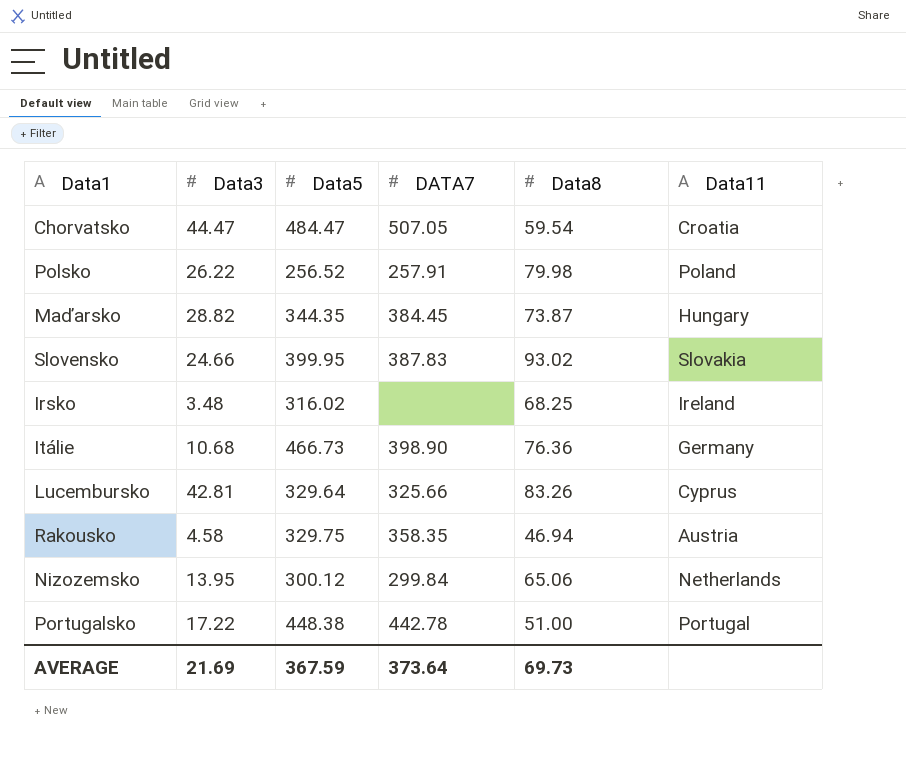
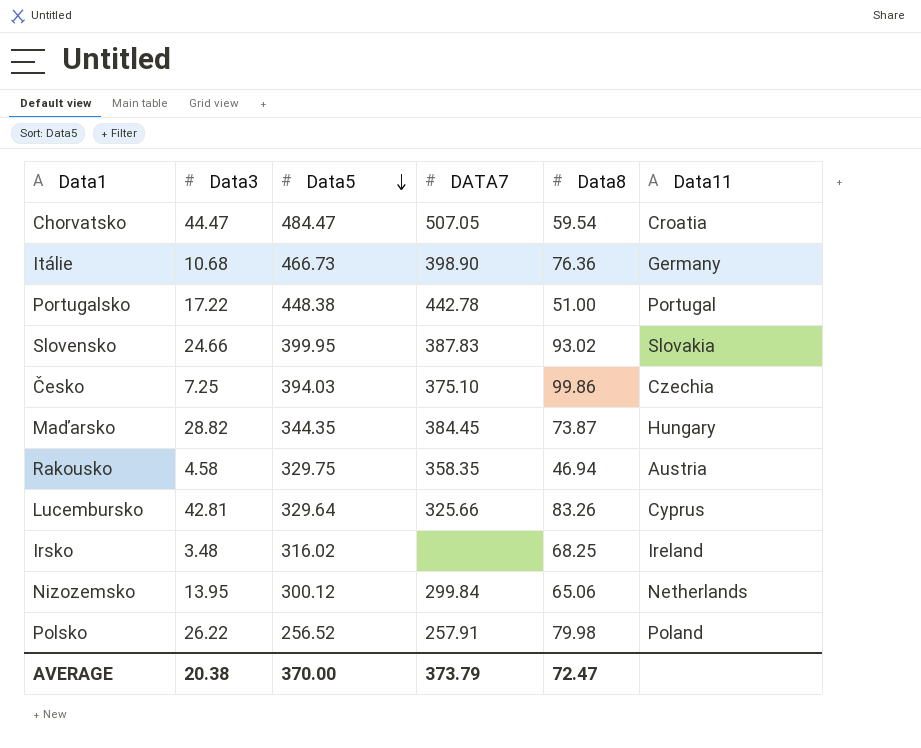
row order: none -> Data5 descending
row Česko: none -> 7.25 | 394.03 | 375.10 | 99.86 | Czechia
AVERAGE | Data3: 21.69 -> 20.38
AVERAGE | Data5: 367.59 -> 370.00
AVERAGE | DATA7: 373.64 -> 373.79
AVERAGE | Data8: 69.73 -> 72.47

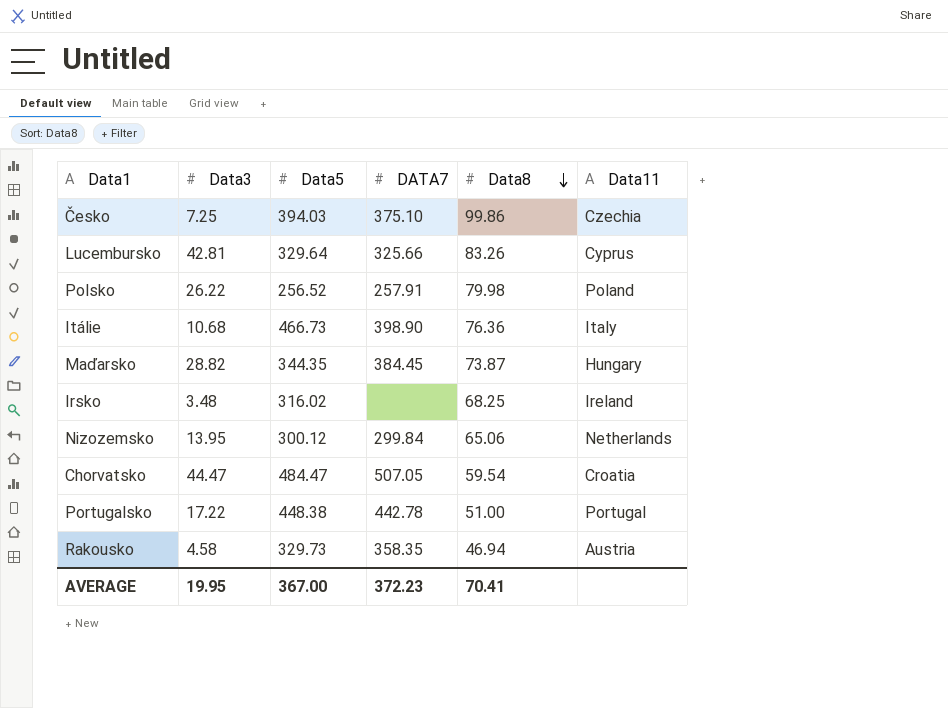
row order: Data5 descending -> Data8 descending
row Slovensko: 24.66 | 399.95 | 387.83 | 93.02 | Slovakia -> none
Itálie | Data11: Germany -> Italy
Rakousko | Data5: 329.75 -> 329.73
AVERAGE | Data3: 20.38 -> 19.95
AVERAGE | Data5: 370.00 -> 367.00
AVERAGE | DATA7: 373.79 -> 372.23
AVERAGE | Data8: 72.47 -> 70.41

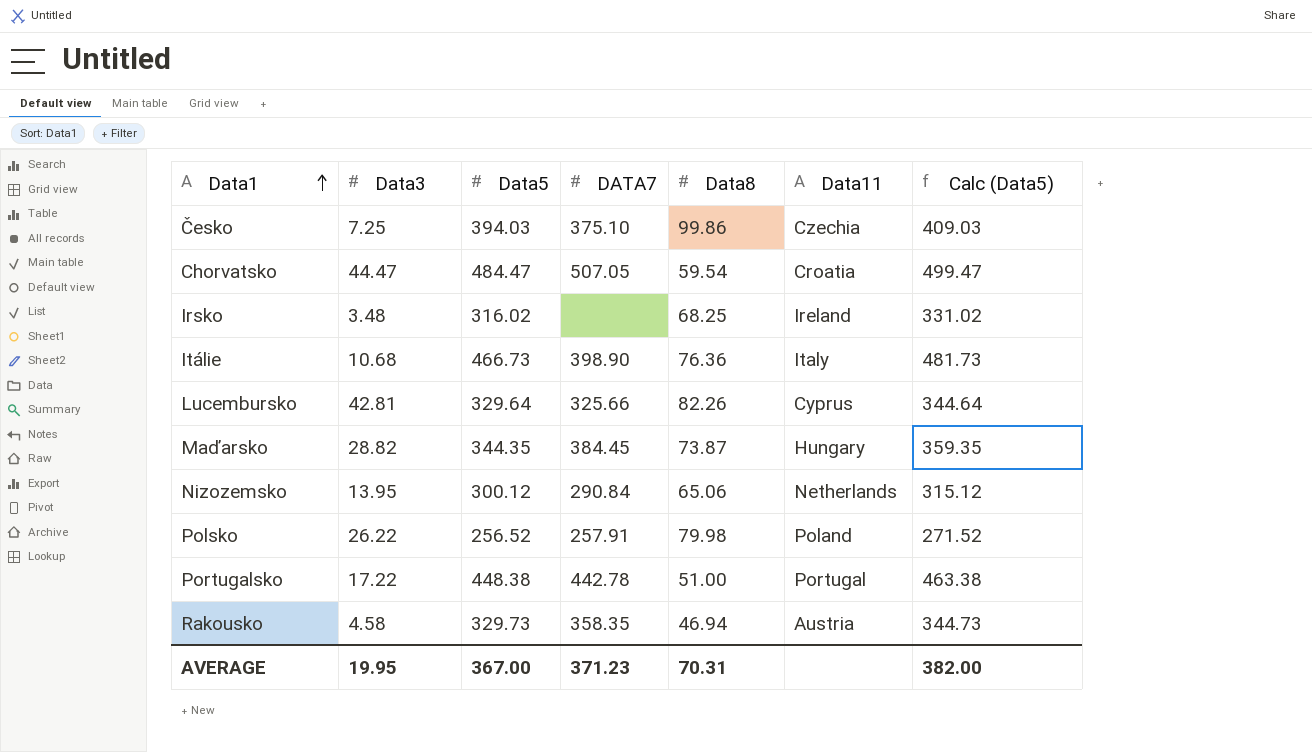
row order: Data8 descending -> Data1 ascending
column Calc (Data5) | formula: none -> [Data5] + 15
Lucembursko | Data8: 83.26 -> 82.26
Nizozemsko | DATA7: 299.84 -> 290.84
AVERAGE | DATA7: 372.23 -> 371.23
AVERAGE | Data8: 70.41 -> 70.31

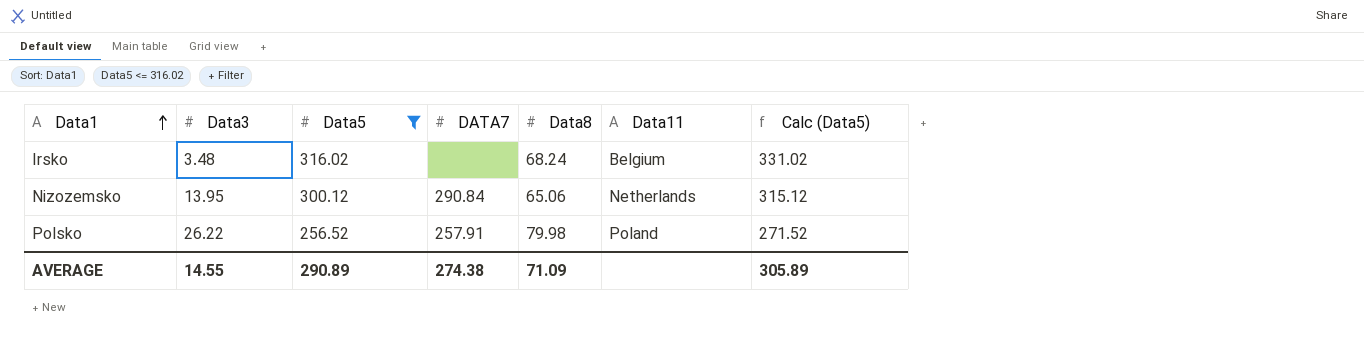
filter: none -> Data5 <= 316.02
Irsko | Data8: 68.25 -> 68.24
Irsko | Data11: Ireland -> Belgium
AVERAGE | Data3: 19.95 -> 14.55
AVERAGE | Data5: 367.00 -> 290.89
AVERAGE | DATA7: 371.23 -> 274.38
AVERAGE | Data8: 70.31 -> 71.09
AVERAGE | Calc (Data5): 382.00 -> 305.89

